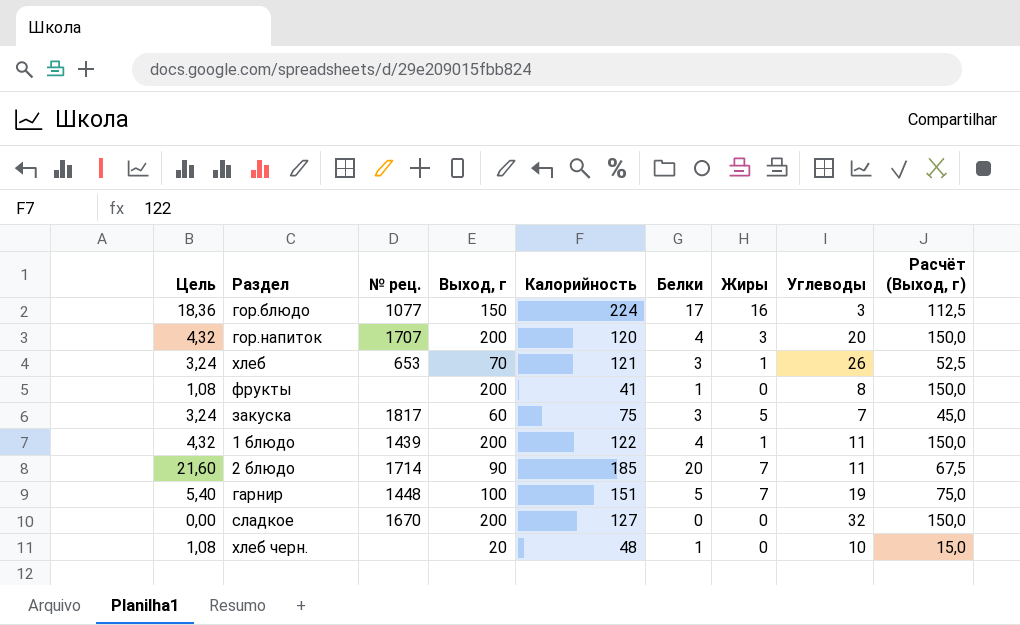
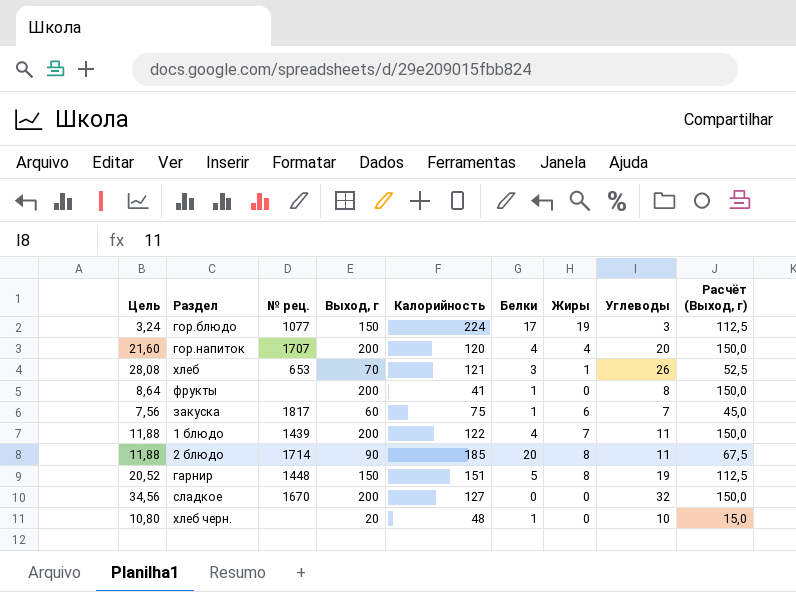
column Цель | formula: [Белки] * 1,08 -> [Углеводы] * 1,08
гор.блюдо | Жиры: 16 -> 19
гор.напиток | Жиры: 3 -> 4
закуска | Белки: 3 -> 1
закуска | Жиры: 5 -> 6
1 блюдо | Жиры: 1 -> 7
2 блюдо | Жиры: 7 -> 8
гарнир | Выход, г: 100 -> 150
гарнир | Жиры: 7 -> 8
гарнир | Расчёт (Выход, г): 75,0 -> 112,5

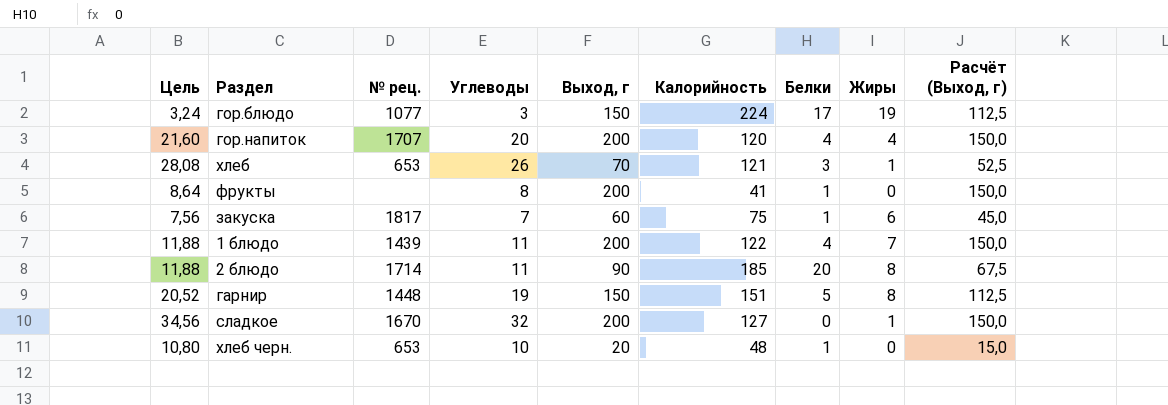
column Углеводы | position: 8 -> 4
сладкое | Жиры: 0 -> 1
хлеб черн. | № рец.: none -> 653

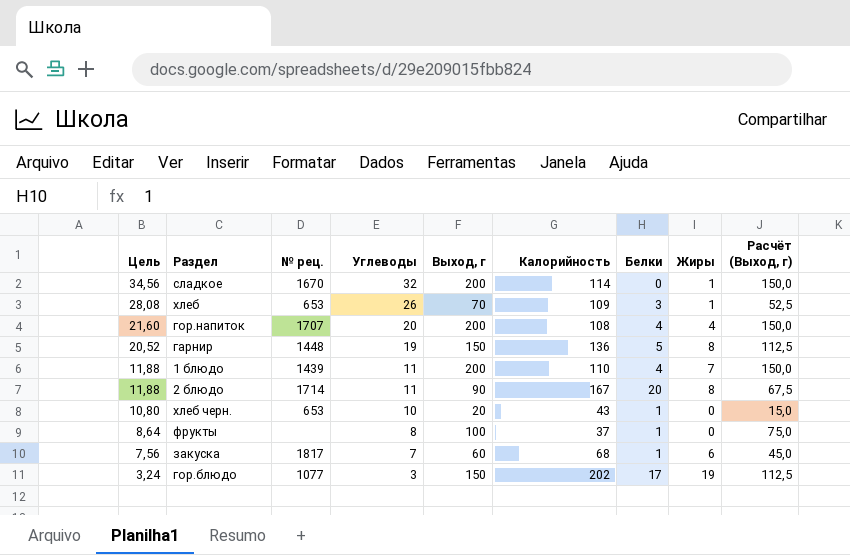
row order: none -> Цель descending
сладкое | Калорийность: 127 -> 114
хлеб | Калорийность: 121 -> 109
гор.напиток | Калорийность: 120 -> 108
гарнир | Калорийность: 151 -> 136
1 блюдо | Калорийность: 122 -> 110
2 блюдо | Калорийность: 185 -> 167
хлеб черн. | Калорийность: 48 -> 43
фрукты | Выход, г: 200 -> 100
фрукты | Калорийность: 41 -> 37
фрукты | Расчёт (Выход, г): 150,0 -> 75,0
закуска | Калорийность: 75 -> 68
гор.блюдо | Калорийность: 224 -> 202

